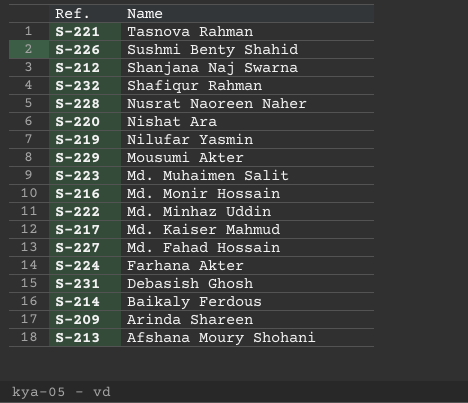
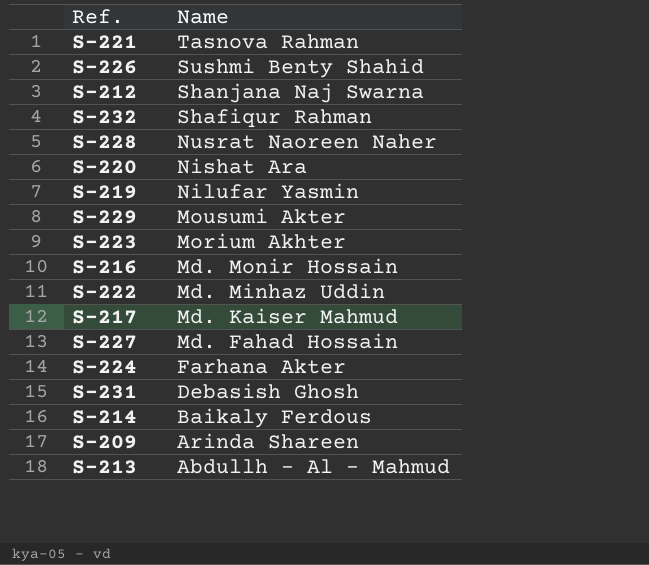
S-223 | Name: Md. Muhaimen Salit -> Morium Akhter
S-213 | Name: Afshana Moury Shohani -> Abdullh - Al - Mahmud

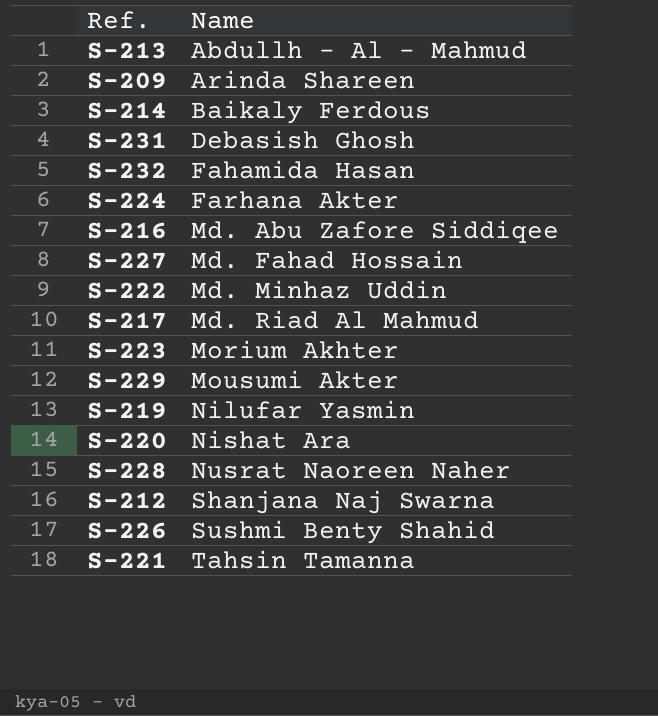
row order: Name descending -> Name ascending
S-232 | Name: Shafiqur Rahman -> Fahamida Hasan
S-216 | Name: Md. Monir Hossain -> Md. Abu Zafore Siddiqee
S-217 | Name: Md. Kaiser Mahmud -> Md. Riad Al Mahmud
S-221 | Name: Tasnova Rahman -> Tahsin Tamanna

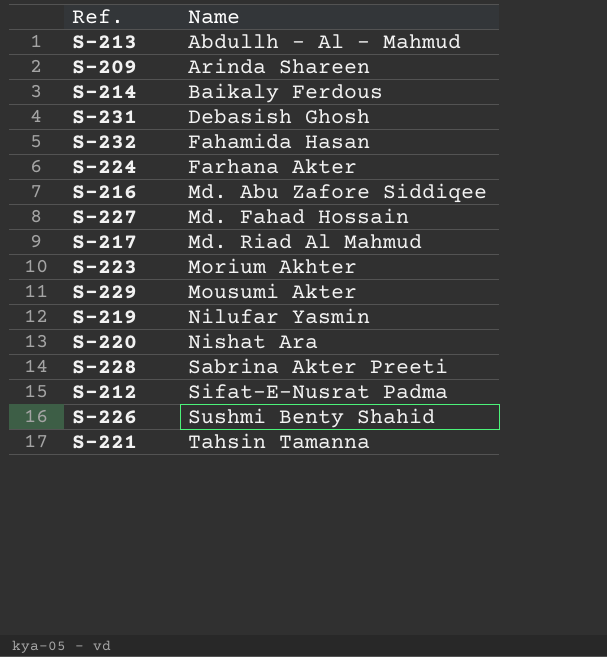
row S-222: Md. Minhaz Uddin -> none
S-228 | Name: Nusrat Naoreen Naher -> Sabrina Akter Preeti
S-212 | Name: Shanjana Naj Swarna -> Sifat-E-Nusrat Padma

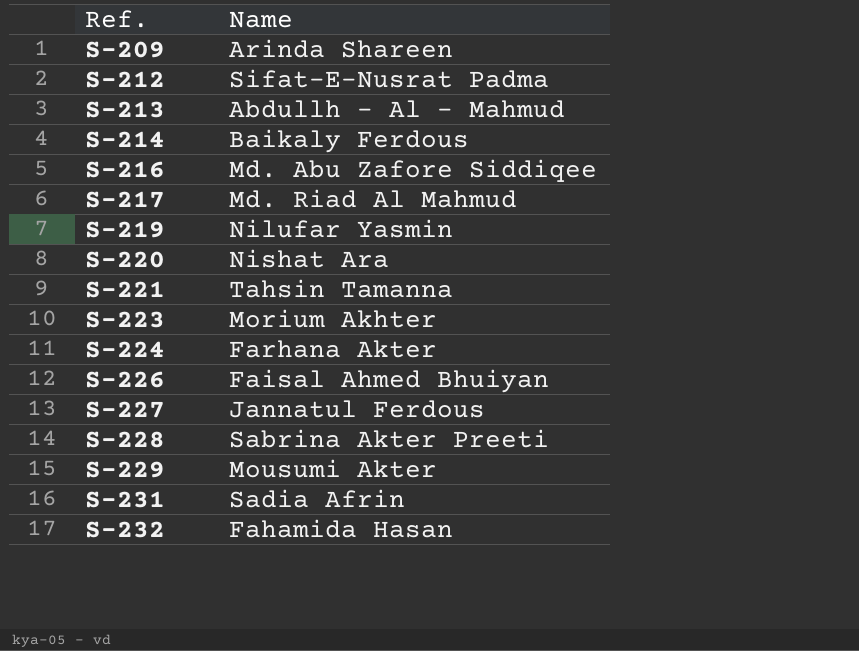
row order: Name ascending -> Ref. ascending
S-226 | Name: Sushmi Benty Shahid -> Faisal Ahmed Bhuiyan
S-227 | Name: Md. Fahad Hossain -> Jannatul Ferdous
S-231 | Name: Debasish Ghosh -> Sadia Afrin

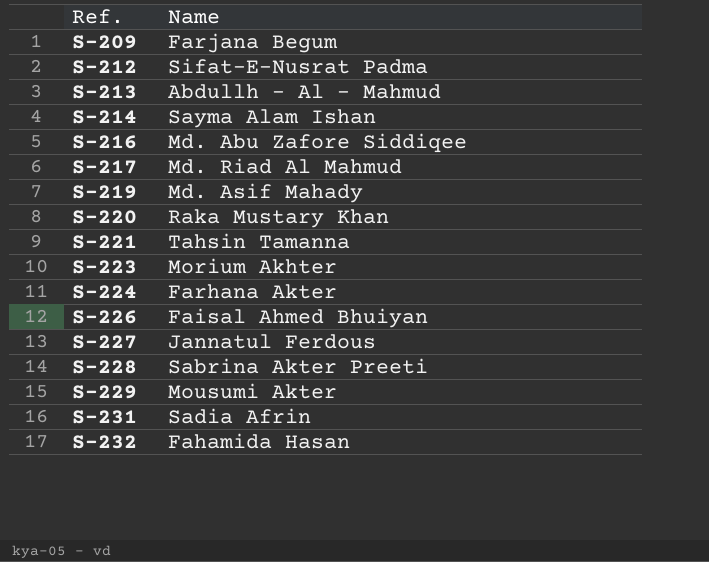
S-209 | Name: Arinda Shareen -> Farjana Begum
S-214 | Name: Baikaly Ferdous -> Sayma Alam Ishan
S-219 | Name: Nilufar Yasmin -> Md. Asif Mahady
S-220 | Name: Nishat Ara -> Raka Mustary Khan

